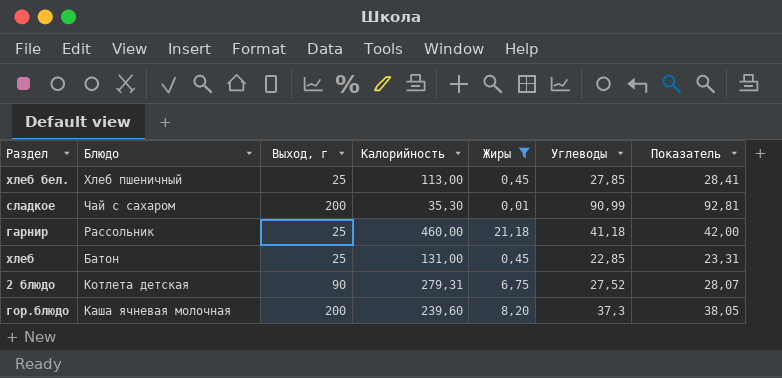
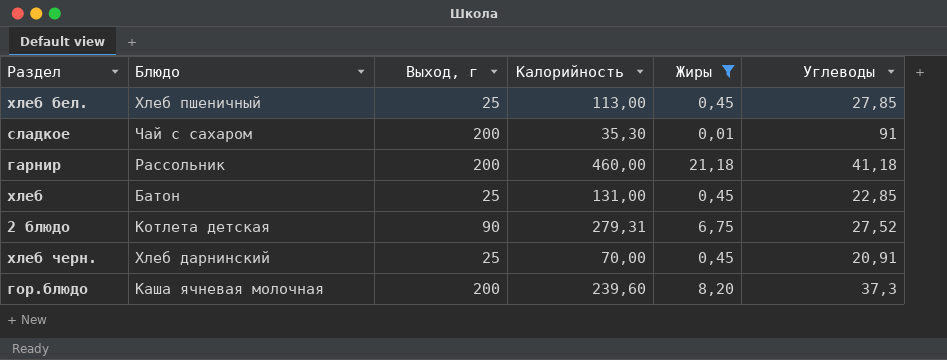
column Показатель | formula: [Углеводы] * 1,02 -> none
сладкое | Углеводы: 90,99 -> 91
гарнир | Выход, г: 25 -> 200
row хлеб черн.: none -> Хлеб дарнинский | 25 | 70,00 | 0,45 | 20,91

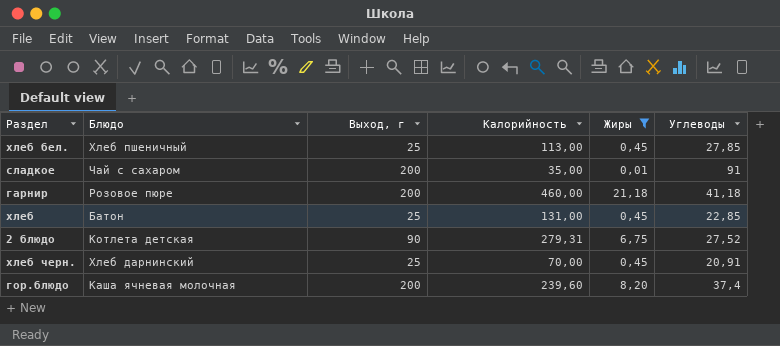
сладкое | Калорийность: 35,30 -> 35,00
гарнир | Блюдо: Рассольник -> Розовое пюре
гор.блюдо | Углеводы: 37,3 -> 37,4

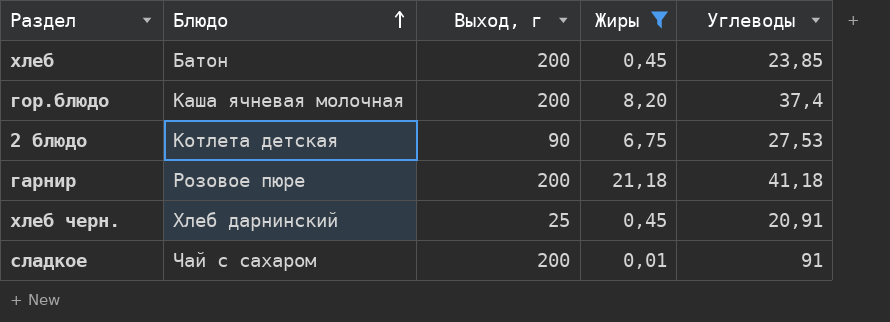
row order: none -> Блюдо ascending
column Калорийность | position: 4 -> none
row хлеб бел.: Хлеб пшеничный | 25 | 113,00 | 0,45 | 27,85 -> none
хлеб | Выход, г: 25 -> 200
хлеб | Углеводы: 22,85 -> 23,85
2 блюдо | Углеводы: 27,52 -> 27,53

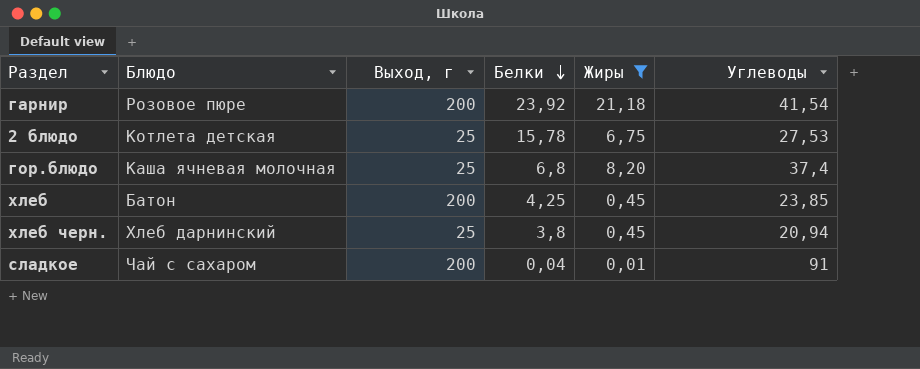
row order: Блюдо ascending -> Белки descending
column Белки | position: none -> 4
гарнир | Углеводы: 41,18 -> 41,54
2 блюдо | Выход, г: 90 -> 25
гор.блюдо | Выход, г: 200 -> 25
хлеб черн. | Углеводы: 20,91 -> 20,94

